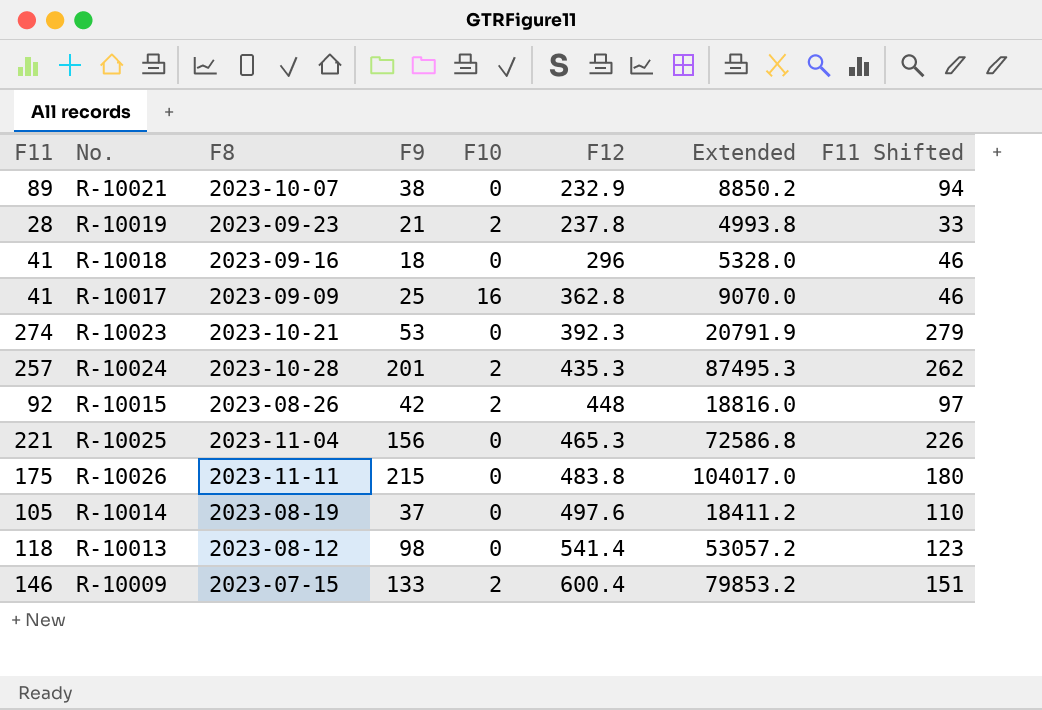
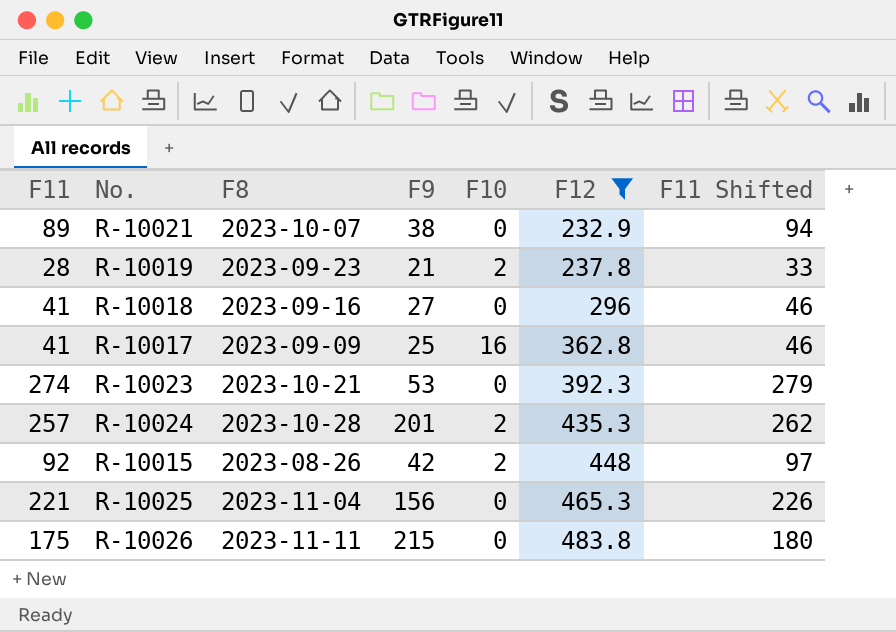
filter: none -> F12 <= 483.8
column Extended | formula: [F9] * [F12] -> none
R-10018 | F9: 18 -> 27

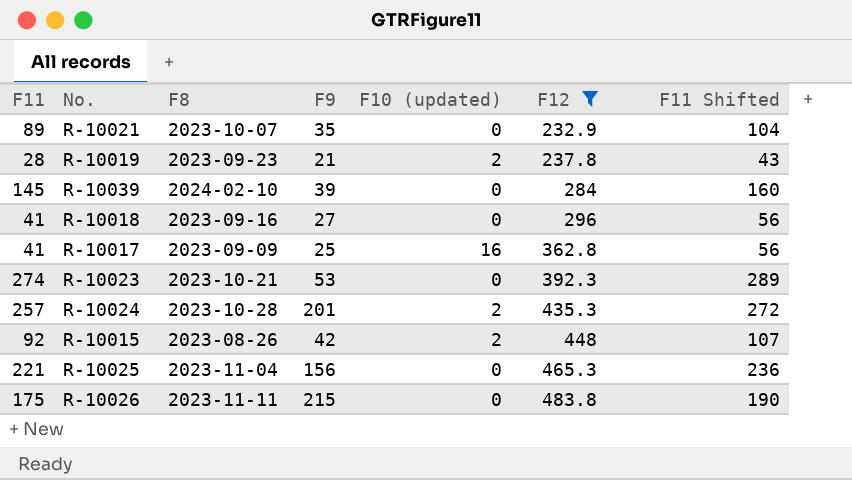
column name: F10 -> F10 (updated)
column F11 Shifted | formula: [F11] + 5 -> [F11] + 15
R-10021 | F9: 38 -> 35
row R-10039: none -> 145 | 2024-02-10 | 39 | 0 | 284 | 160

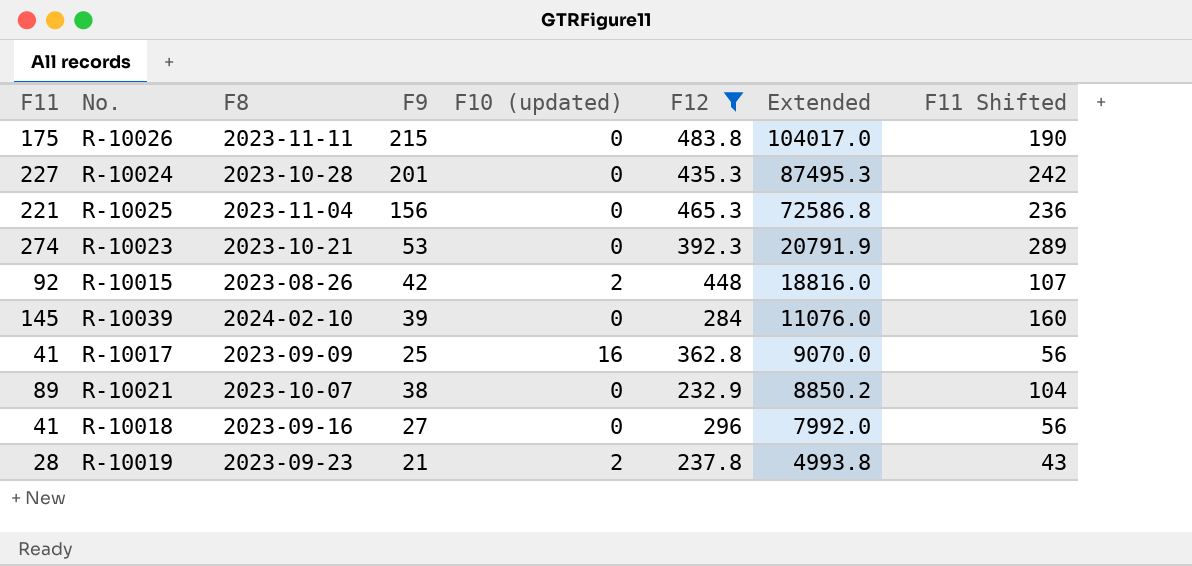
row order: F12 ascending -> Extended descending
column Extended | formula: none -> [F9] * [F12]
R-10024 | F11: 257 -> 227
R-10024 | F10 (updated): 2 -> 0
R-10024 | F11 Shifted: 272 -> 242
R-10021 | F9: 35 -> 38

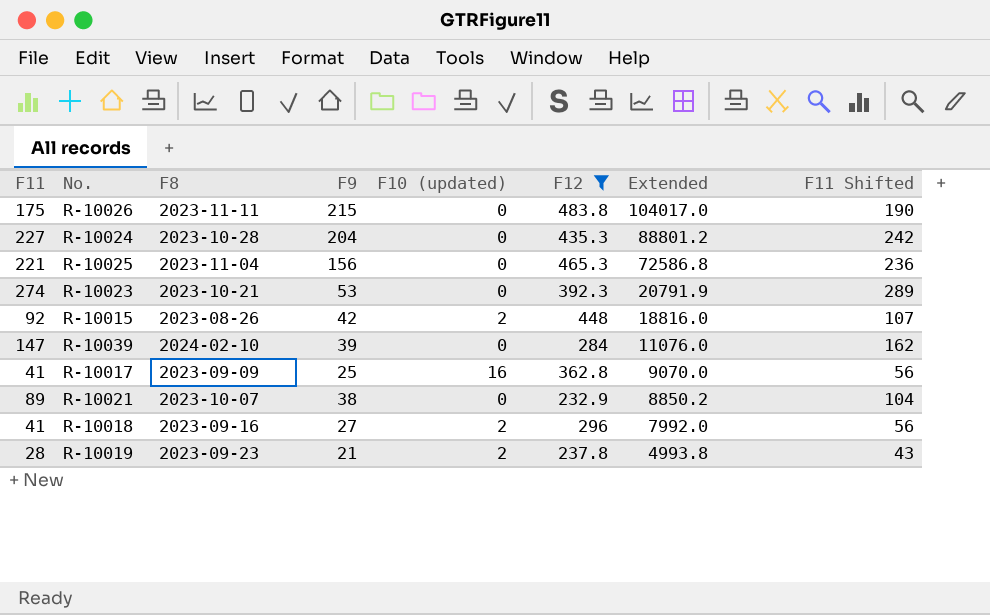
R-10024 | F9: 201 -> 204
R-10024 | Extended: 87495.3 -> 88801.2
R-10039 | F11: 145 -> 147
R-10039 | F11 Shifted: 160 -> 162
R-10018 | F10 (updated): 0 -> 2

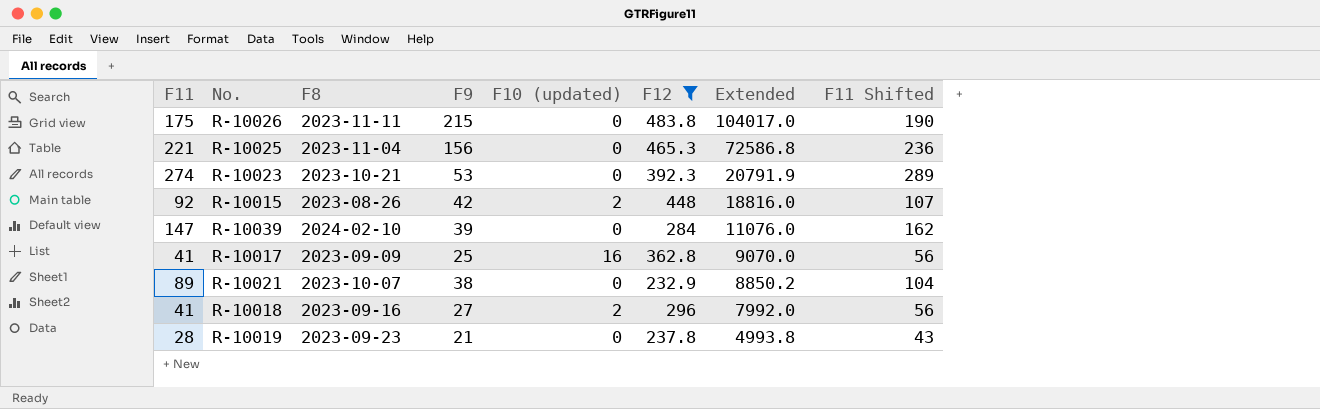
row R-10024: 227 | 2023-10-28 | 204 | 0 | 435.3 | 88801.2 | 242 -> none
R-10019 | F10 (updated): 2 -> 0

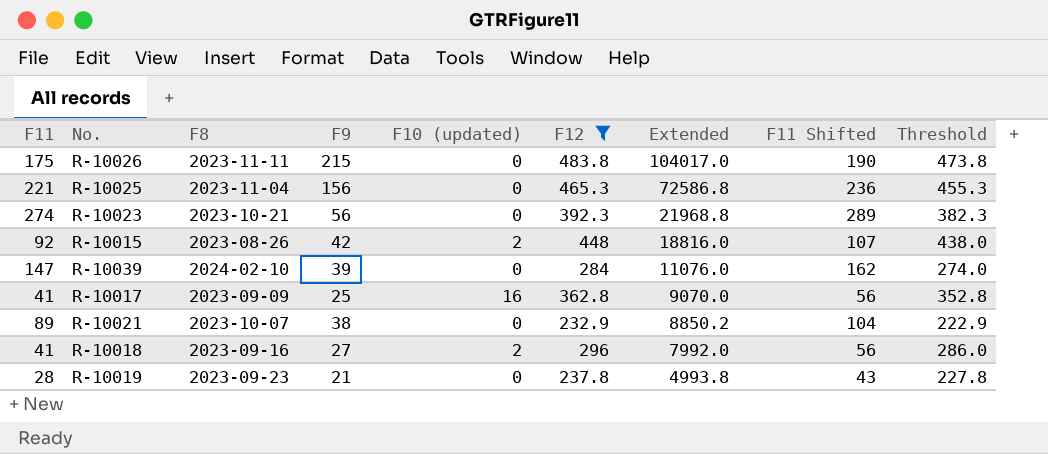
column Threshold | formula: none -> [F12] - 10
R-10023 | F9: 53 -> 56
R-10023 | Extended: 20791.9 -> 21968.8

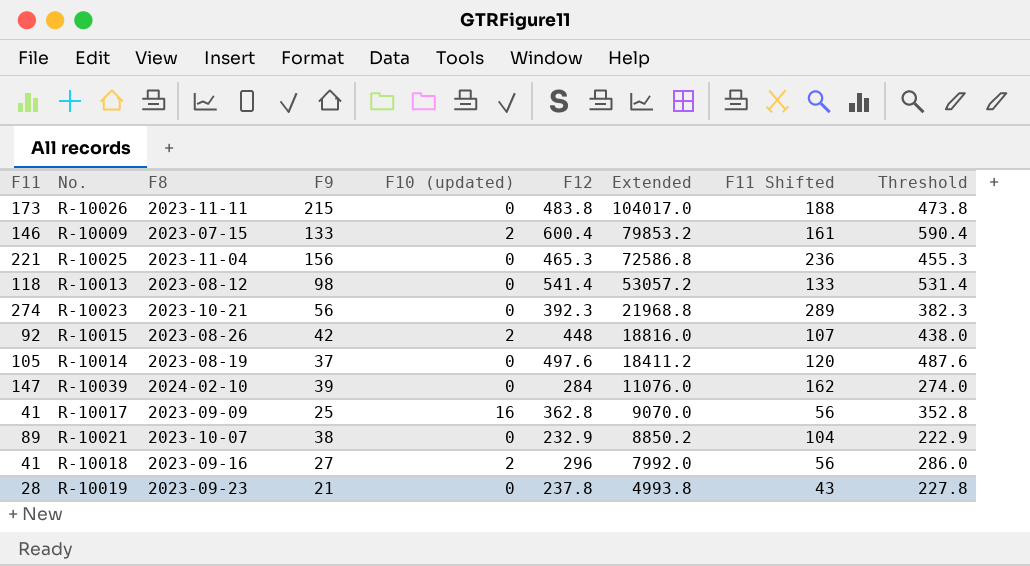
filter: F12 <= 483.8 -> none
R-10026 | F11: 175 -> 173
R-10026 | F11 Shifted: 190 -> 188

